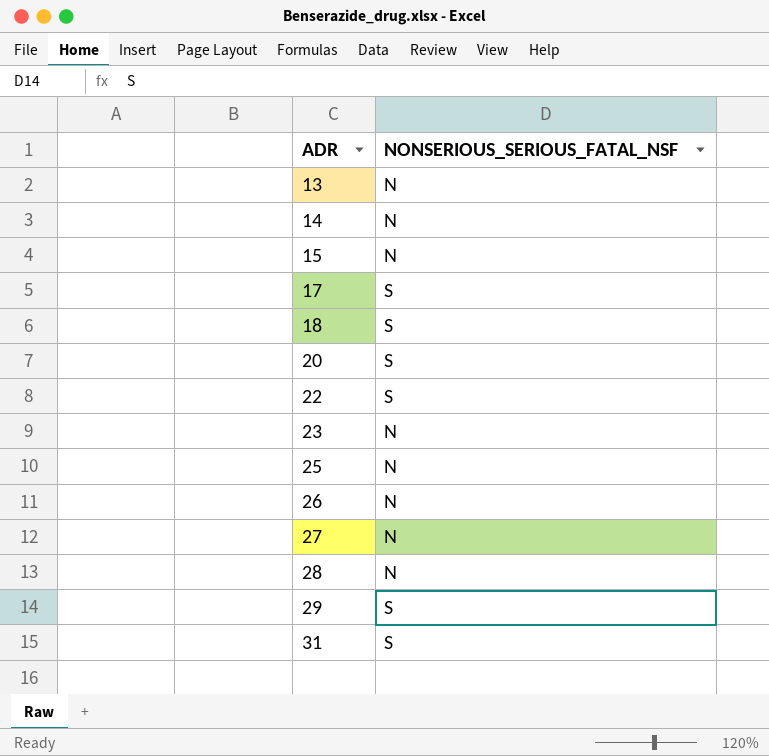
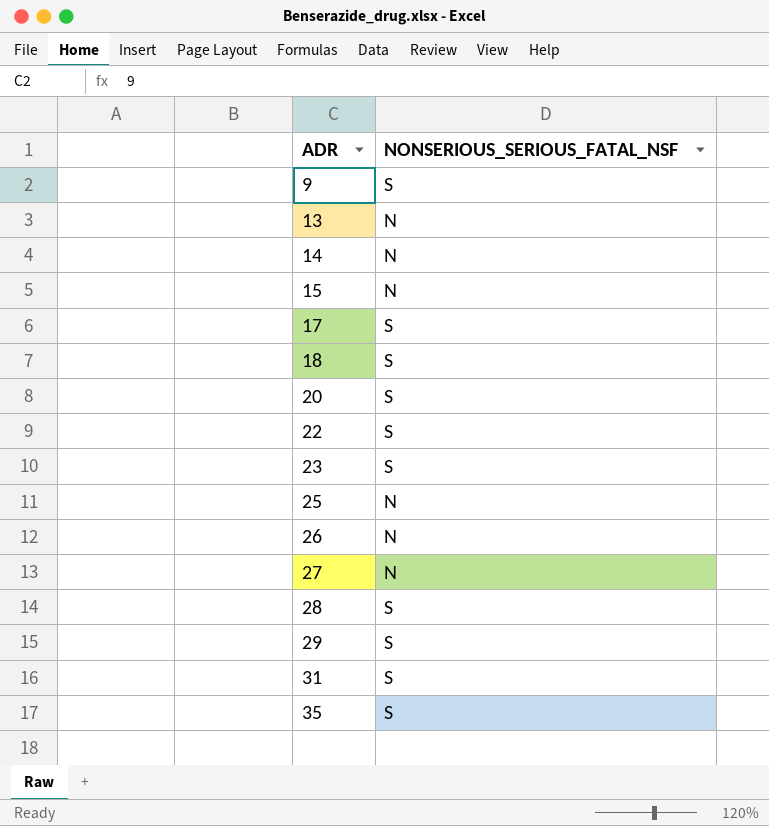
row 9: none -> S
23 | NONSERIOUS_SERIOUS_FATAL_NSF: N -> S
28 | NONSERIOUS_SERIOUS_FATAL_NSF: N -> S
row 35: none -> S

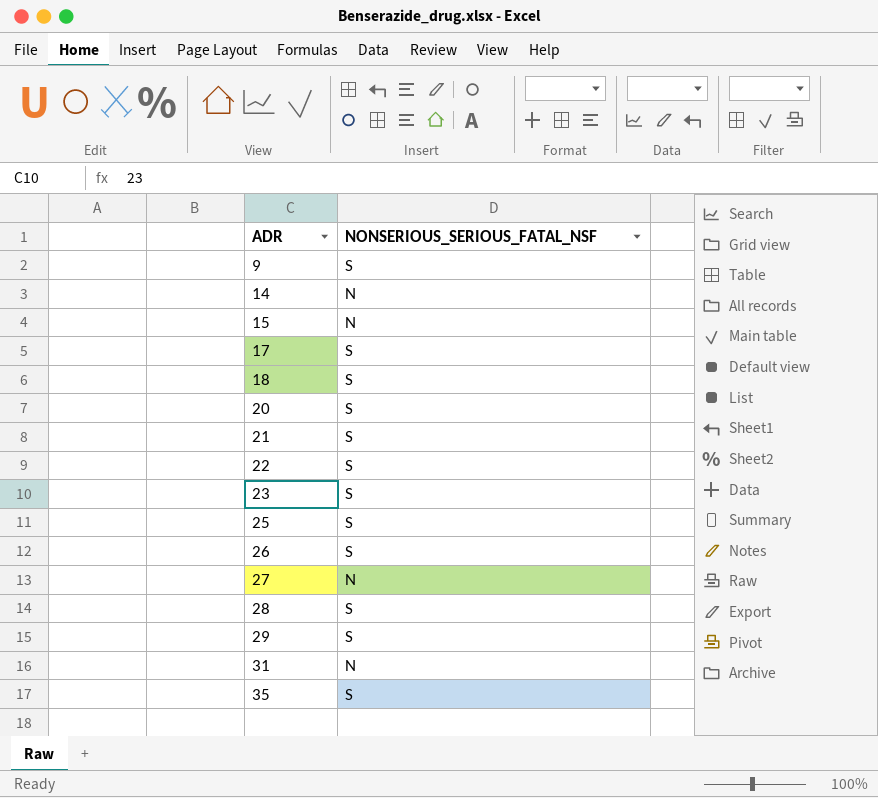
row 13: N -> none
row 21: none -> S
25 | NONSERIOUS_SERIOUS_FATAL_NSF: N -> S
26 | NONSERIOUS_SERIOUS_FATAL_NSF: N -> S
31 | NONSERIOUS_SERIOUS_FATAL_NSF: S -> N

